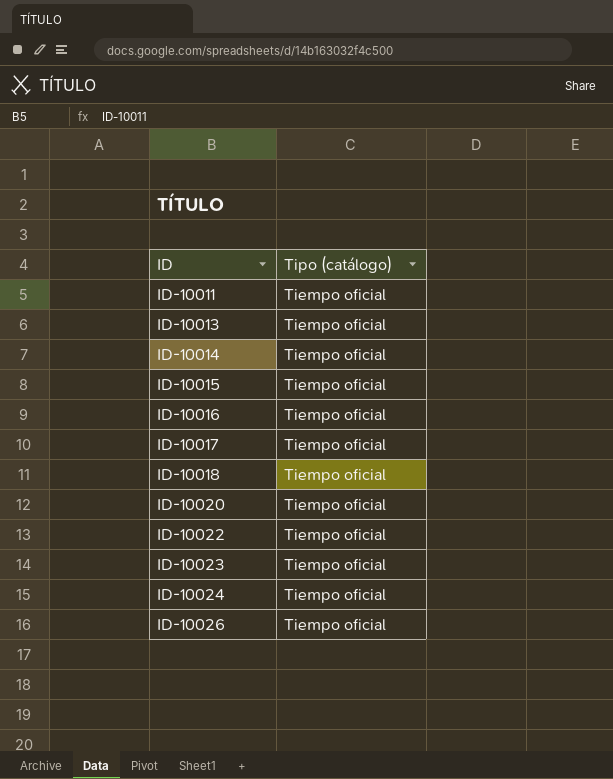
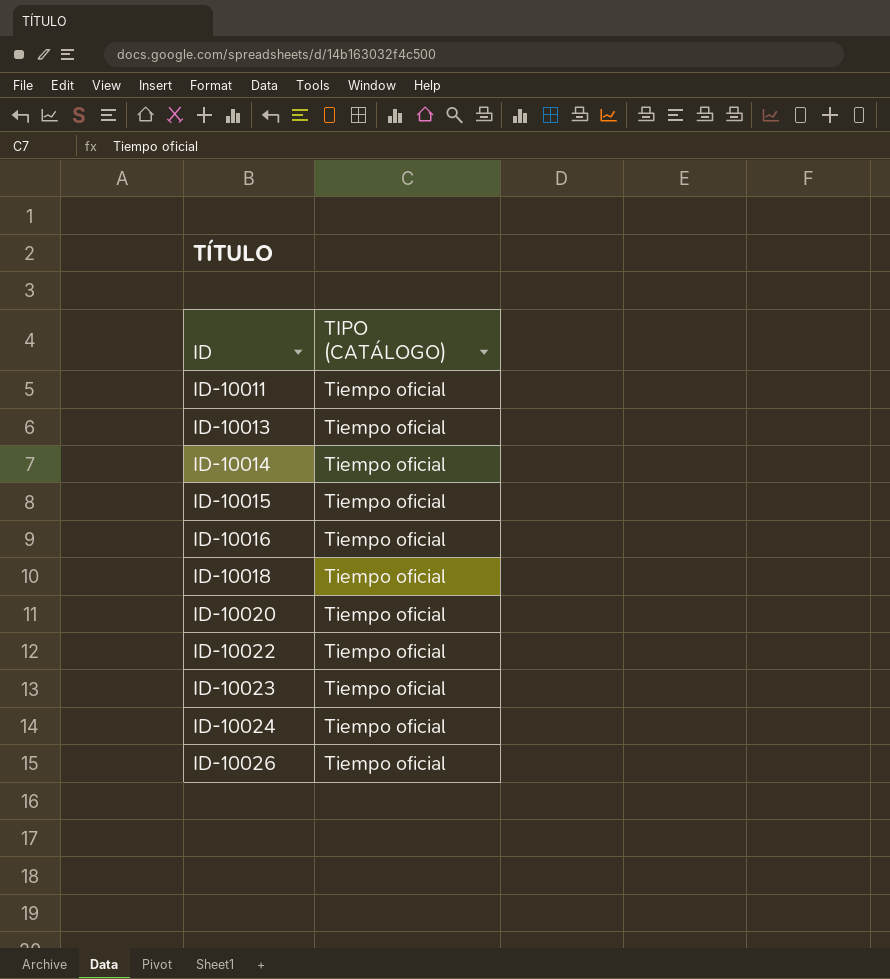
column name: Tipo (catálogo) -> TIPO (CATÁLOGO)
row ID-10017: Tiempo oficial -> none

